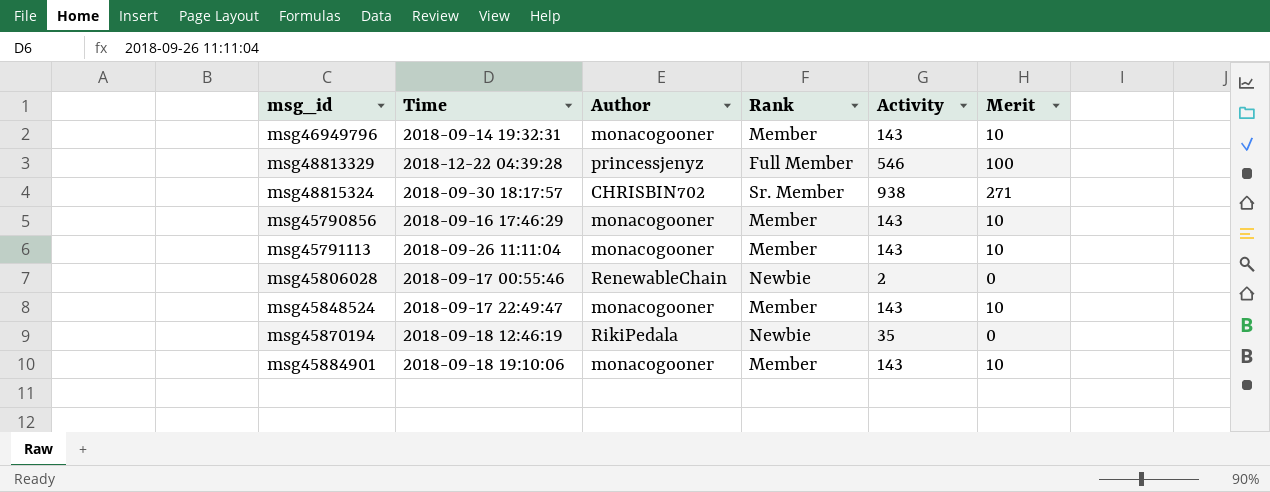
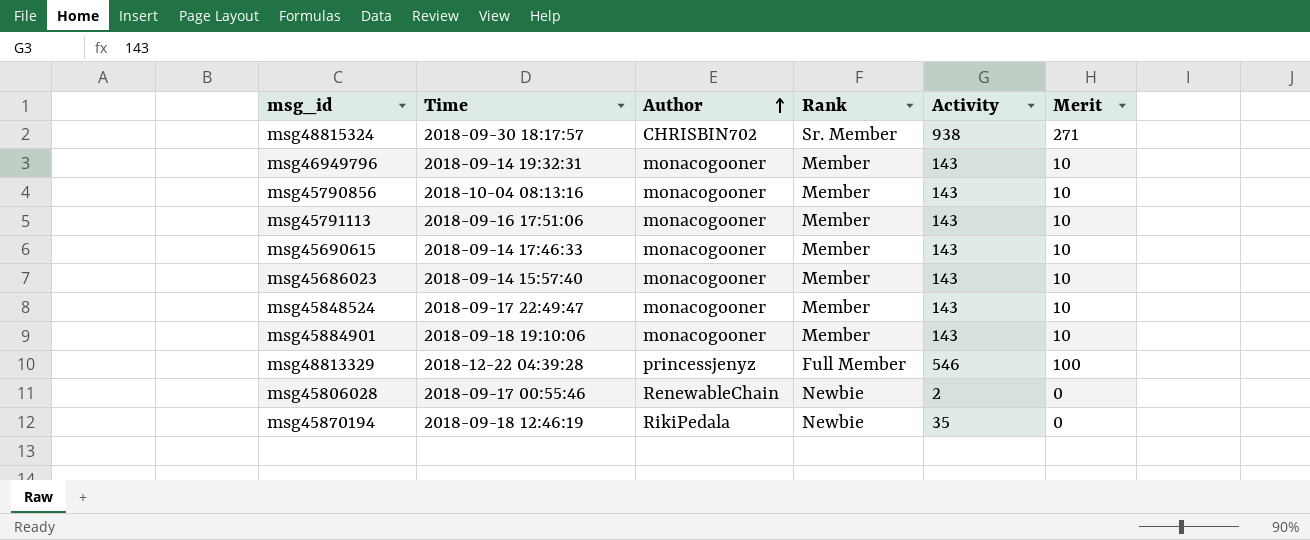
row order: none -> Author ascending
msg45790856 | Time: 2018-09-16 17:46:29 -> 2018-10-04 08:13:16
msg45791113 | Time: 2018-09-26 11:11:04 -> 2018-09-16 17:51:06
row msg45690615: none -> 2018-09-14 17:46:33 | monacogooner | Member | 143 | 10
row msg45686023: none -> 2018-09-14 15:57:40 | monacogooner | Member | 143 | 10

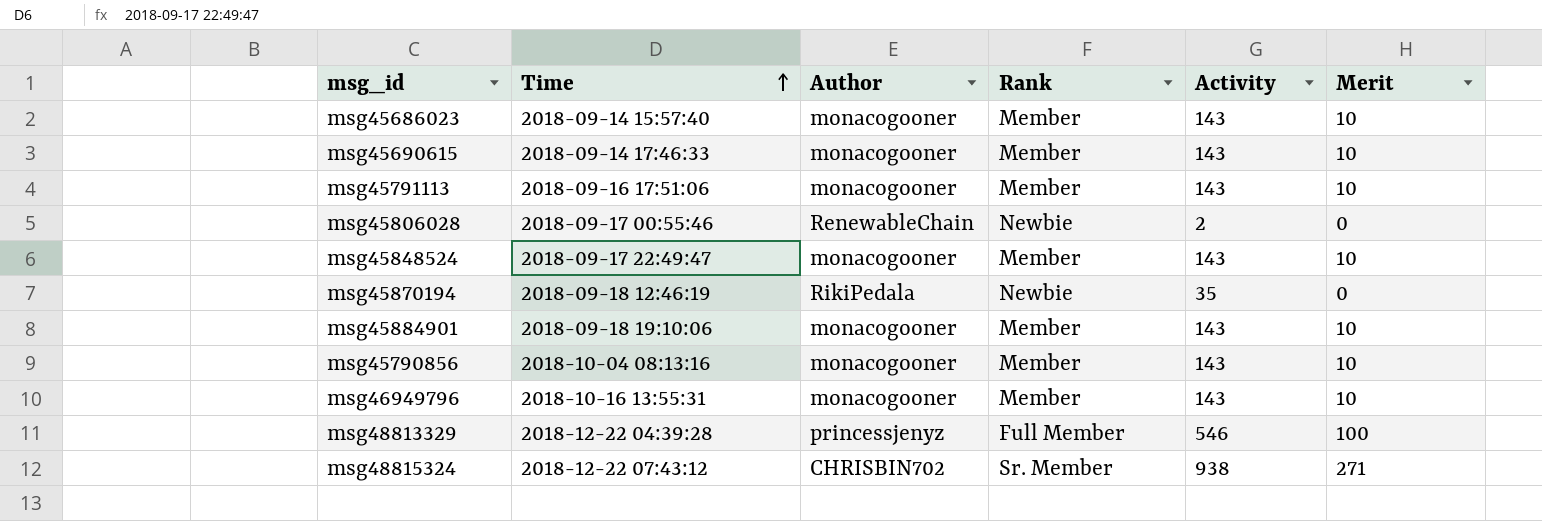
row order: Author ascending -> Time ascending
msg46949796 | Time: 2018-09-14 19:32:31 -> 2018-10-16 13:55:31
msg48815324 | Time: 2018-09-30 18:17:57 -> 2018-12-22 07:43:12

